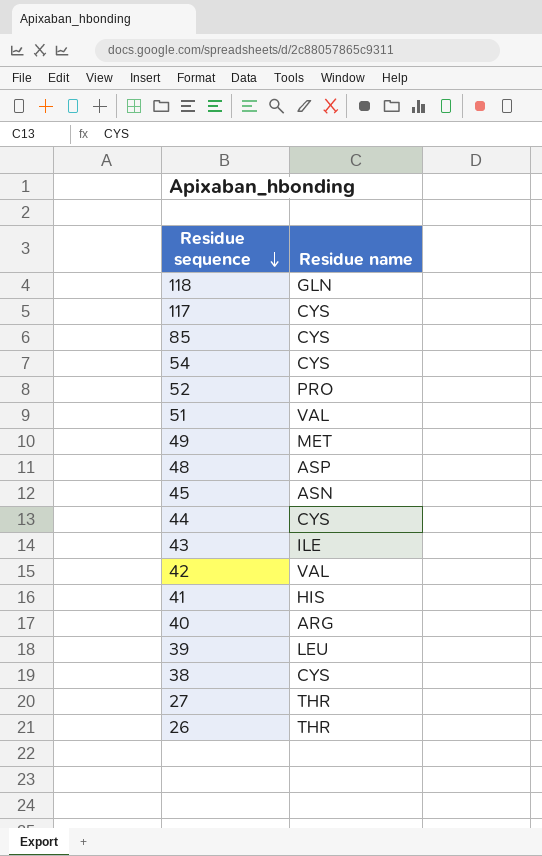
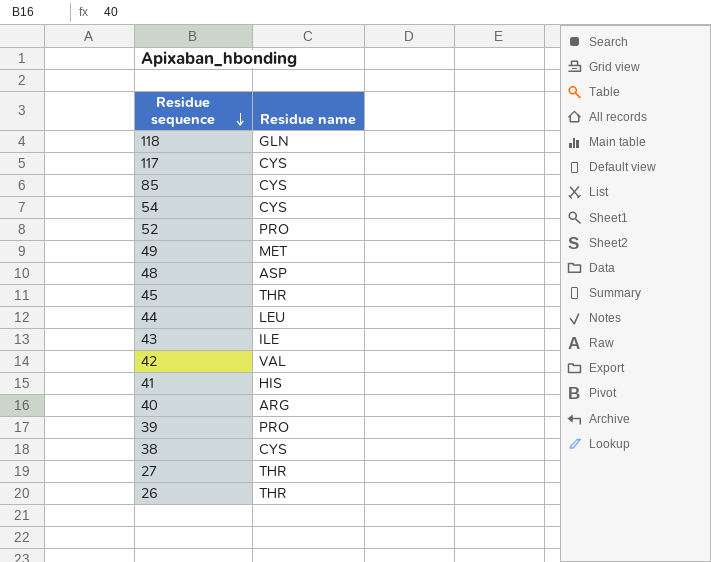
row 51: VAL -> none
45 | Residue name: ASN -> THR
44 | Residue name: CYS -> LEU
39 | Residue name: LEU -> PRO

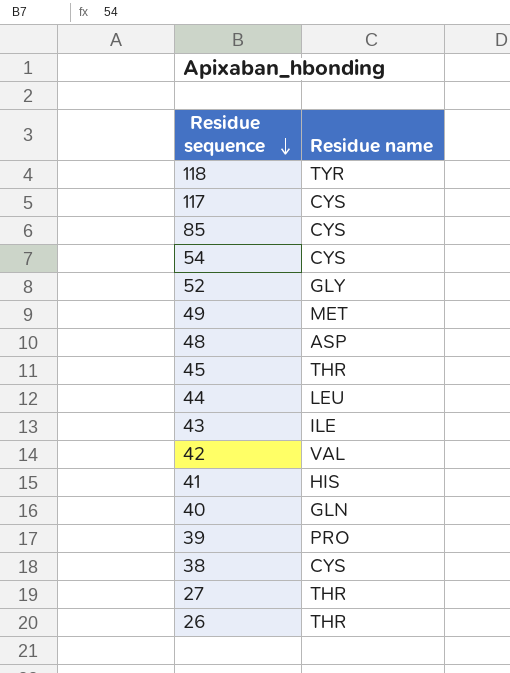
118 | Residue name: GLN -> TYR
52 | Residue name: PRO -> GLY
40 | Residue name: ARG -> GLN

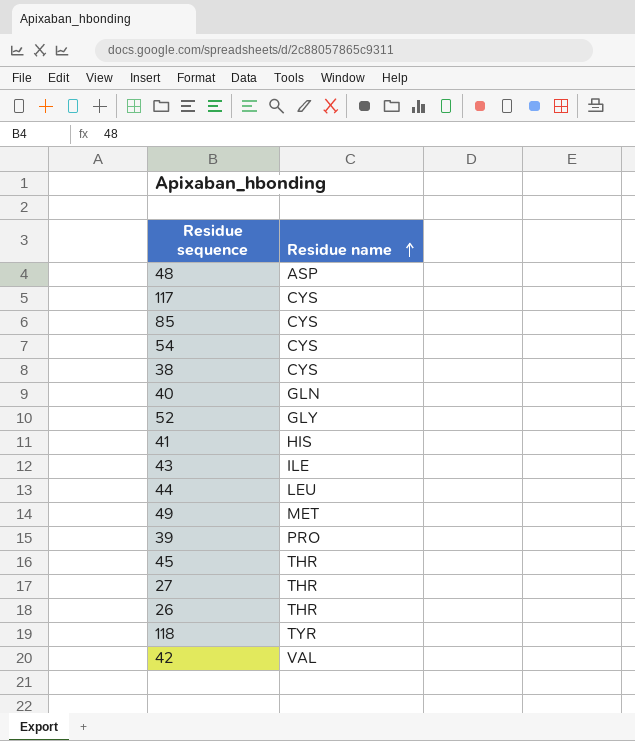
row order: Residue sequence descending -> Residue name ascending

